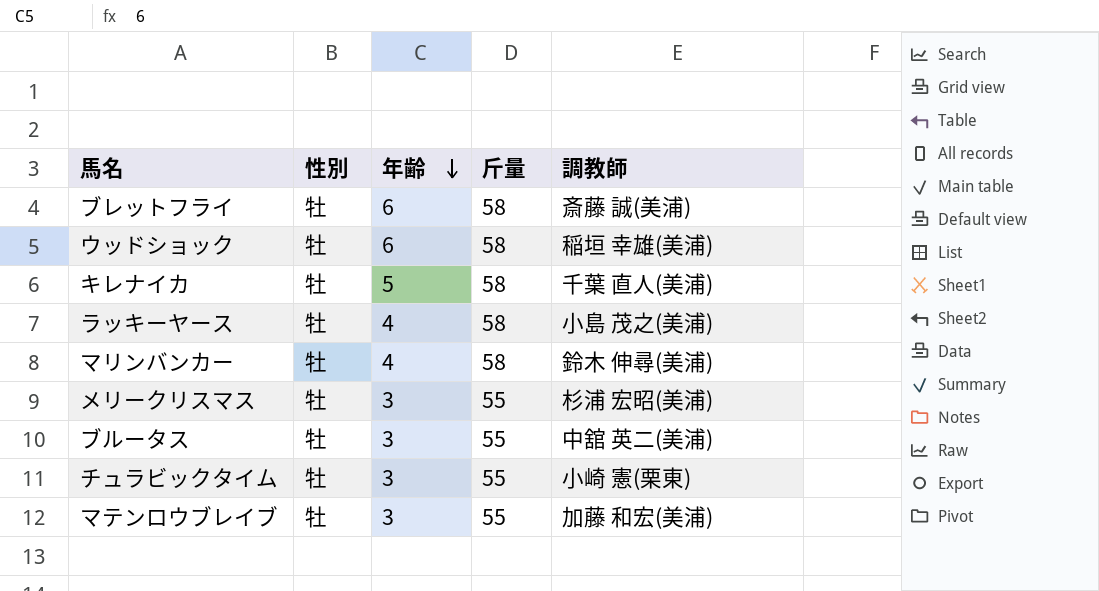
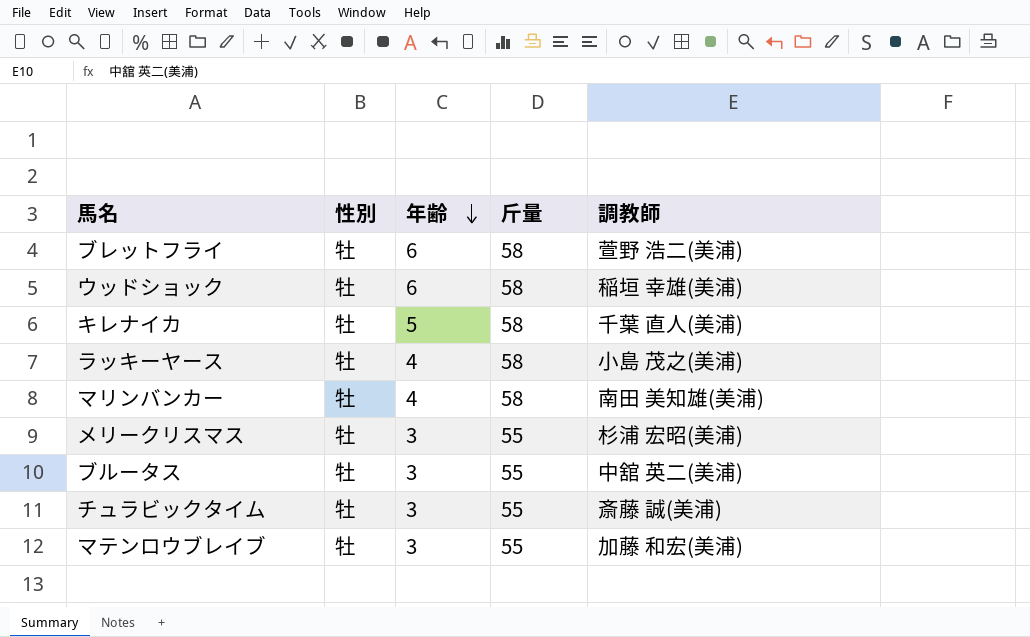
ブレットフライ | 調教師: 斎藤 誠(美浦) -> 萱野 浩二(美浦)
マリンバンカー | 調教師: 鈴木 伸尋(美浦) -> 南田 美知雄(美浦)
チュラビックタイム | 調教師: 小崎 憲(栗東) -> 斎藤 誠(美浦)

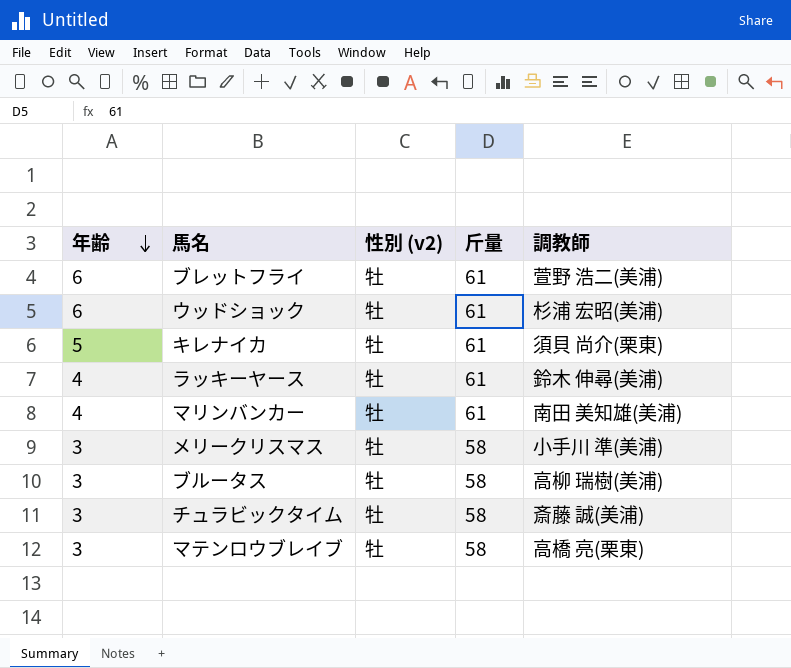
column 年齢 | position: 3 -> 1
column name: 性別 -> 性別 (v2)
ブレットフライ | 斤量: 58 -> 61
ウッドショック | 斤量: 58 -> 61
ウッドショック | 調教師: 稲垣 幸雄(美浦) -> 杉浦 宏昭(美浦)
キレナイカ | 斤量: 58 -> 61
キレナイカ | 調教師: 千葉 直人(美浦) -> 須貝 尚介(栗東)
ラッキーヤース | 斤量: 58 -> 61
ラッキーヤース | 調教師: 小島 茂之(美浦) -> 鈴木 伸尋(美浦)
マリンバンカー | 斤量: 58 -> 61
メリークリスマス | 斤量: 55 -> 58
メリークリスマス | 調教師: 杉浦 宏昭(美浦) -> 小手川 準(美浦)
ブルータス | 斤量: 55 -> 58
ブルータス | 調教師: 中舘 英二(美浦) -> 高柳 瑞樹(美浦)
チュラビックタイム | 斤量: 55 -> 58
マテンロウブレイブ | 斤量: 55 -> 58
マテンロウブレイブ | 調教師: 加藤 和宏(美浦) -> 高橋 亮(栗東)

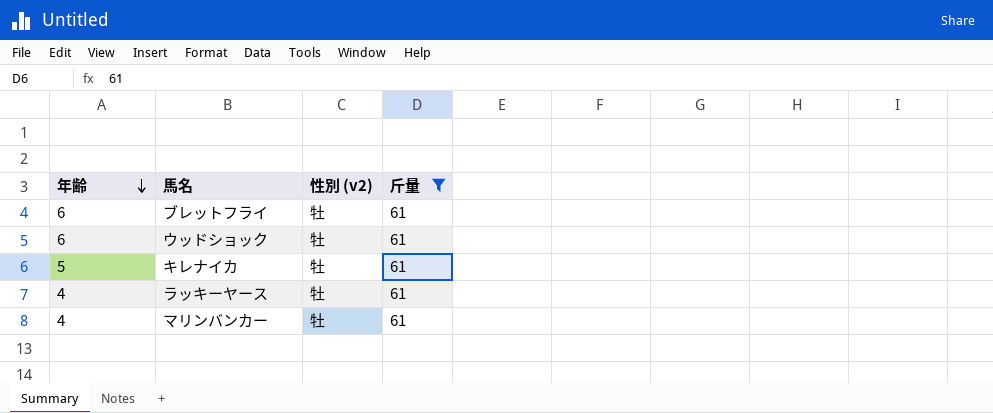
filter: none -> 斤量 = 61
column 調教師 | position: 5 -> none

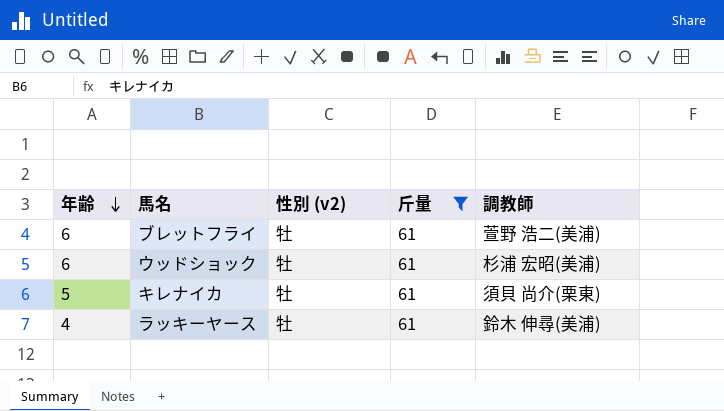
column 調教師 | position: none -> 5
row マリンバンカー: 4 | 牡 | 61 -> none

